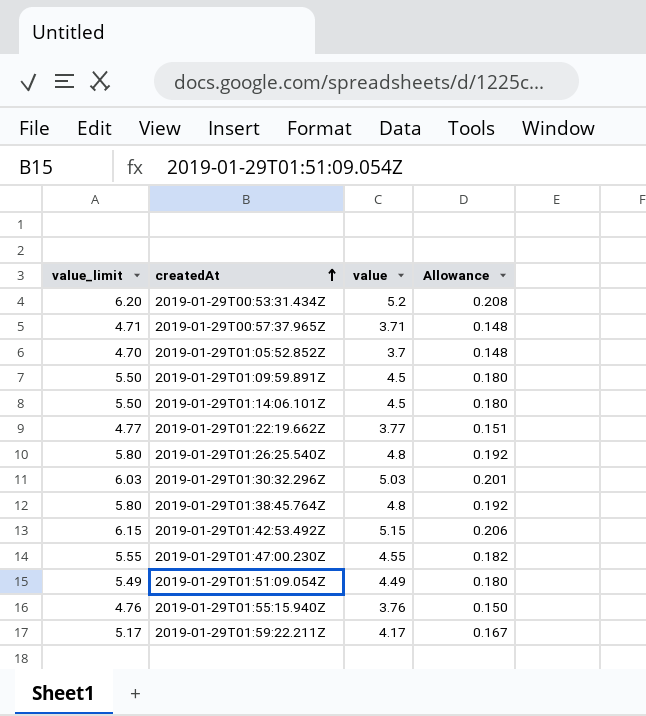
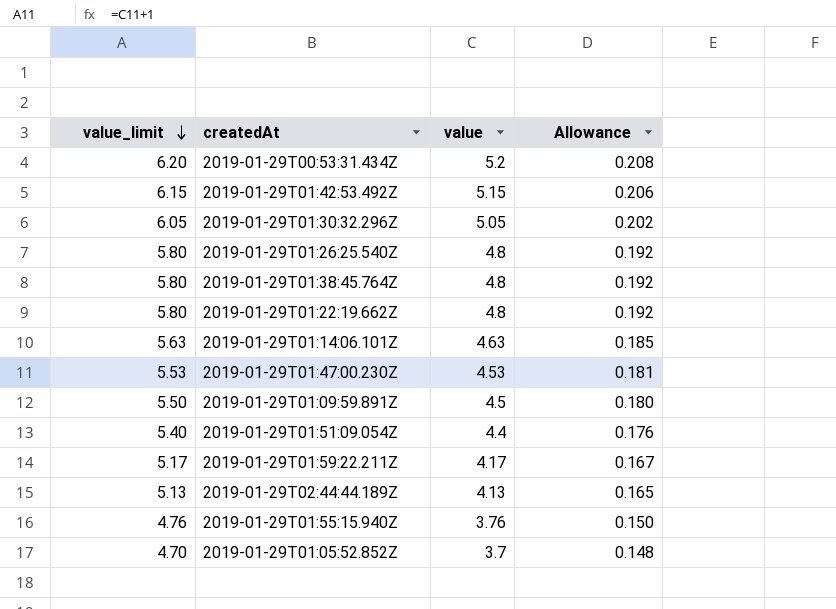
row order: createdAt ascending -> value_limit descending
row 2019-01-29T00:57:37.965Z: 4.71 | 3.71 | 0.148 -> none
2019-01-29T01:30:32.296Z | value_limit: 6.03 -> 6.05
2019-01-29T01:30:32.296Z | value: 5.03 -> 5.05
2019-01-29T01:30:32.296Z | Allowance: 0.201 -> 0.202
2019-01-29T01:22:19.662Z | value_limit: 4.77 -> 5.80
2019-01-29T01:22:19.662Z | value: 3.77 -> 4.8
2019-01-29T01:22:19.662Z | Allowance: 0.151 -> 0.192
2019-01-29T01:14:06.101Z | value_limit: 5.50 -> 5.63
2019-01-29T01:14:06.101Z | value: 4.5 -> 4.63
2019-01-29T01:14:06.101Z | Allowance: 0.180 -> 0.185
2019-01-29T01:47:00.230Z | value_limit: 5.55 -> 5.53
2019-01-29T01:47:00.230Z | value: 4.55 -> 4.53
2019-01-29T01:47:00.230Z | Allowance: 0.182 -> 0.181
2019-01-29T01:51:09.054Z | value_limit: 5.49 -> 5.40
2019-01-29T01:51:09.054Z | value: 4.49 -> 4.4
2019-01-29T01:51:09.054Z | Allowance: 0.180 -> 0.176
row 2019-01-29T02:44:44.189Z: none -> 5.13 | 4.13 | 0.165

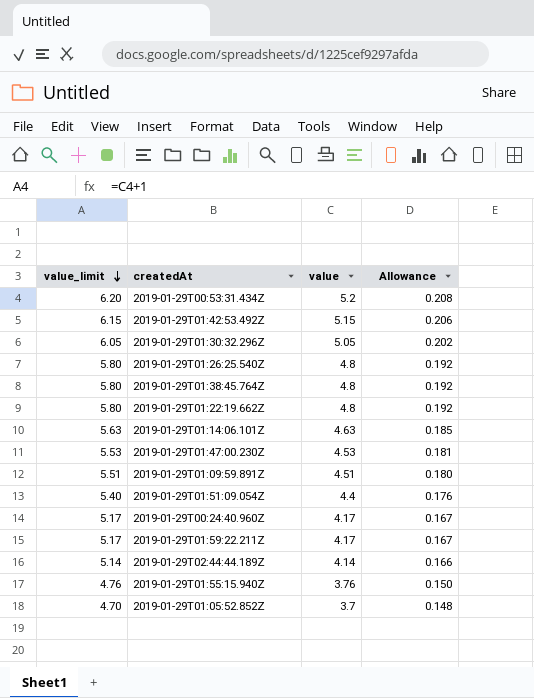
2019-01-29T01:09:59.891Z | value_limit: 5.50 -> 5.51
2019-01-29T01:09:59.891Z | value: 4.5 -> 4.51
row 2019-01-29T00:24:40.960Z: none -> 5.17 | 4.17 | 0.167
2019-01-29T02:44:44.189Z | value_limit: 5.13 -> 5.14
2019-01-29T02:44:44.189Z | value: 4.13 -> 4.14
2019-01-29T02:44:44.189Z | Allowance: 0.165 -> 0.166

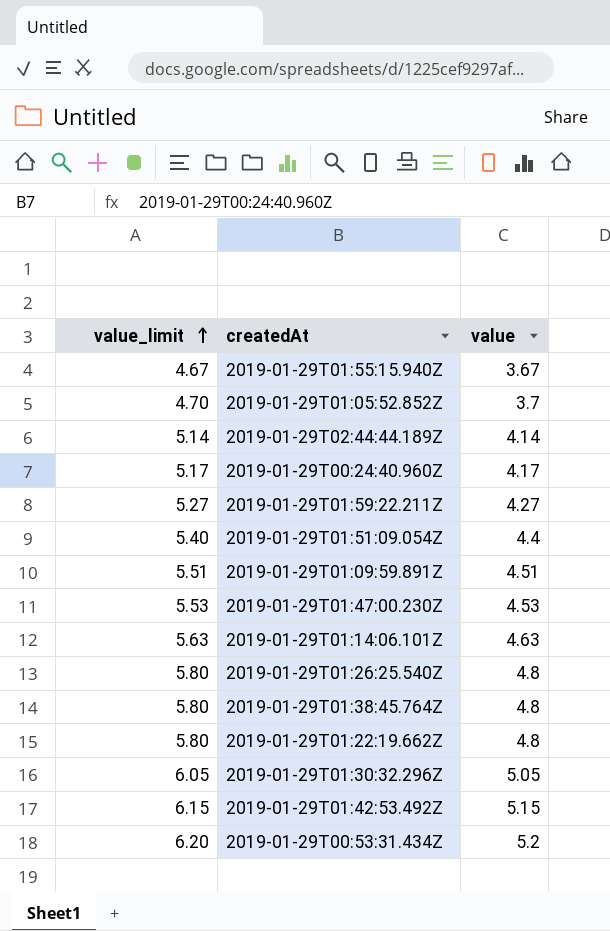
row order: value_limit descending -> value_limit ascending
column Allowance | formula: [value] * 0.04 -> none
2019-01-29T01:55:15.940Z | value_limit: 4.76 -> 4.67
2019-01-29T01:55:15.940Z | value: 3.76 -> 3.67
2019-01-29T01:59:22.211Z | value_limit: 5.17 -> 5.27
2019-01-29T01:59:22.211Z | value: 4.17 -> 4.27

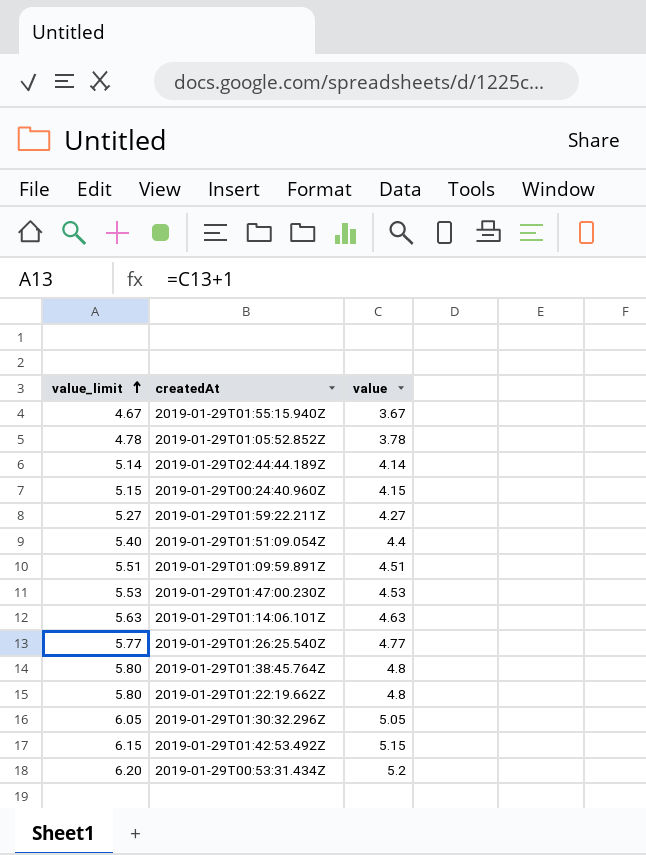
2019-01-29T01:05:52.852Z | value_limit: 4.70 -> 4.78
2019-01-29T01:05:52.852Z | value: 3.7 -> 3.78
2019-01-29T00:24:40.960Z | value_limit: 5.17 -> 5.15
2019-01-29T00:24:40.960Z | value: 4.17 -> 4.15
2019-01-29T01:26:25.540Z | value_limit: 5.80 -> 5.77
2019-01-29T01:26:25.540Z | value: 4.8 -> 4.77

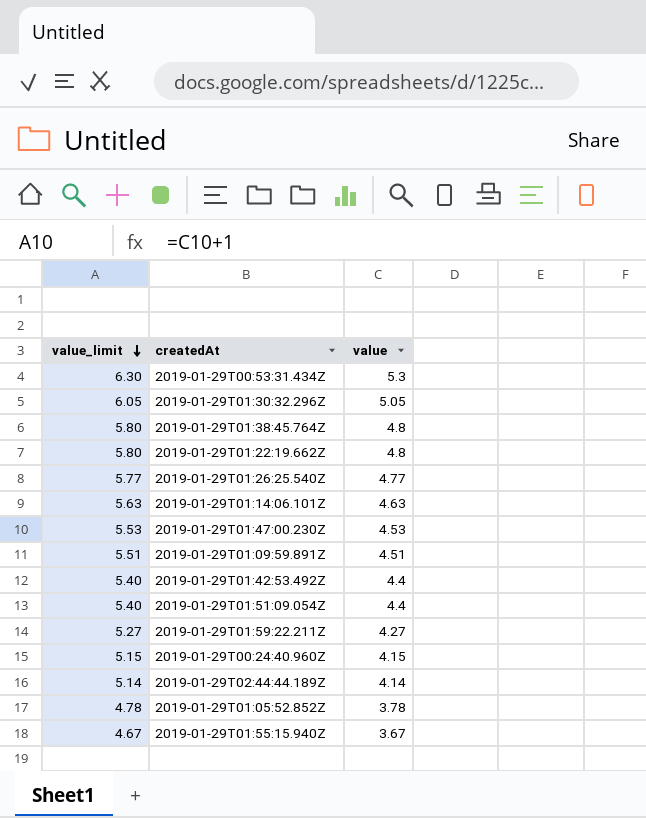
row order: value_limit ascending -> value_limit descending
2019-01-29T00:53:31.434Z | value_limit: 6.20 -> 6.30
2019-01-29T00:53:31.434Z | value: 5.2 -> 5.3
2019-01-29T01:42:53.492Z | value_limit: 6.15 -> 5.40
2019-01-29T01:42:53.492Z | value: 5.15 -> 4.4

